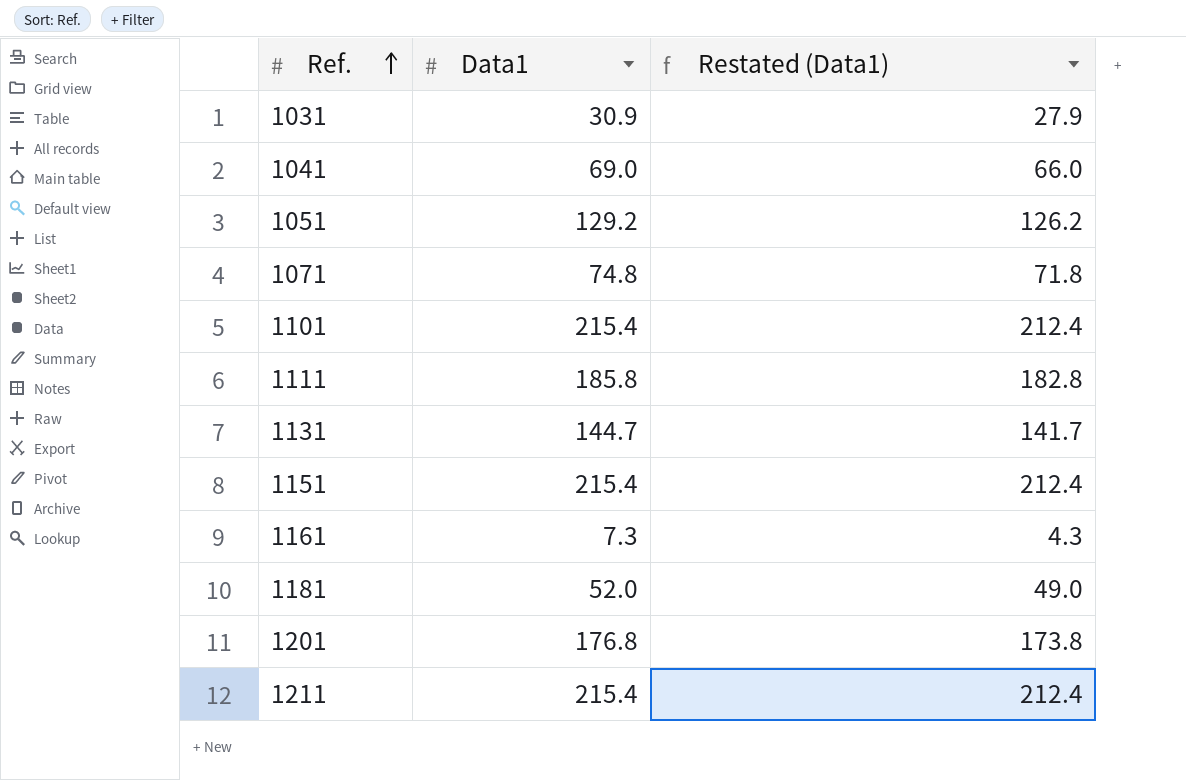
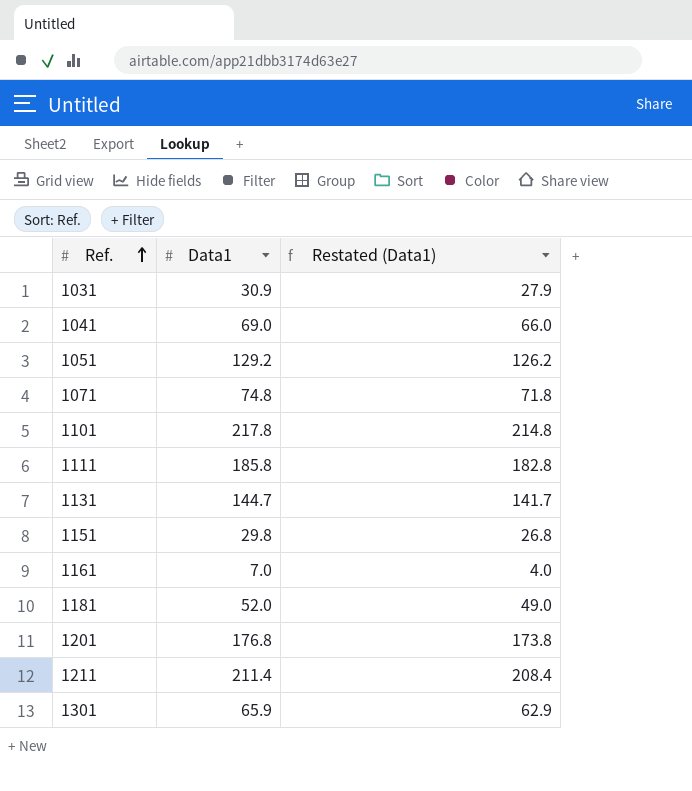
1101 | Data1: 215.4 -> 217.8
1101 | Restated (Data1): 212.4 -> 214.8
1151 | Data1: 215.4 -> 29.8
1151 | Restated (Data1): 212.4 -> 26.8
1161 | Data1: 7.3 -> 7.0
1161 | Restated (Data1): 4.3 -> 4.0
1211 | Data1: 215.4 -> 211.4
1211 | Restated (Data1): 212.4 -> 208.4
row 1301: none -> 65.9 | 62.9

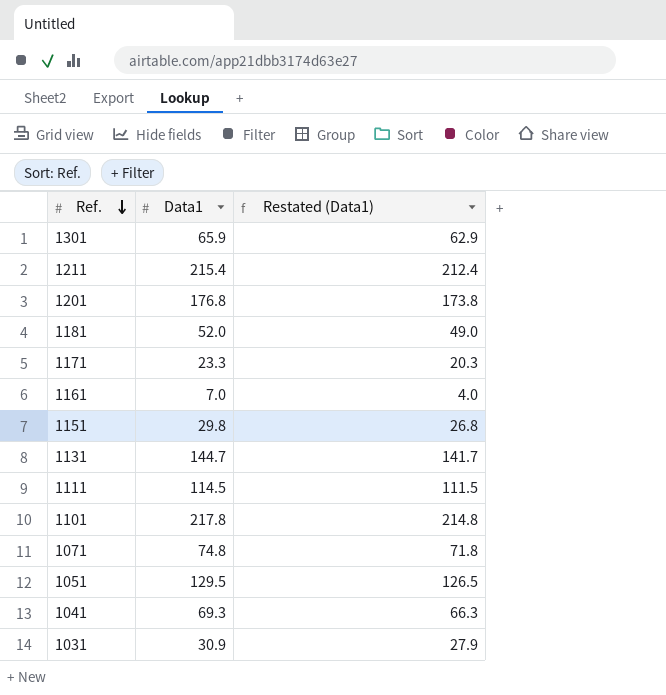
row order: Ref. ascending -> Ref. descending
1211 | Data1: 211.4 -> 215.4
1211 | Restated (Data1): 208.4 -> 212.4
row 1171: none -> 23.3 | 20.3
1111 | Data1: 185.8 -> 114.5
1111 | Restated (Data1): 182.8 -> 111.5
1051 | Data1: 129.2 -> 129.5
1051 | Restated (Data1): 126.2 -> 126.5
1041 | Data1: 69.0 -> 69.3
1041 | Restated (Data1): 66.0 -> 66.3

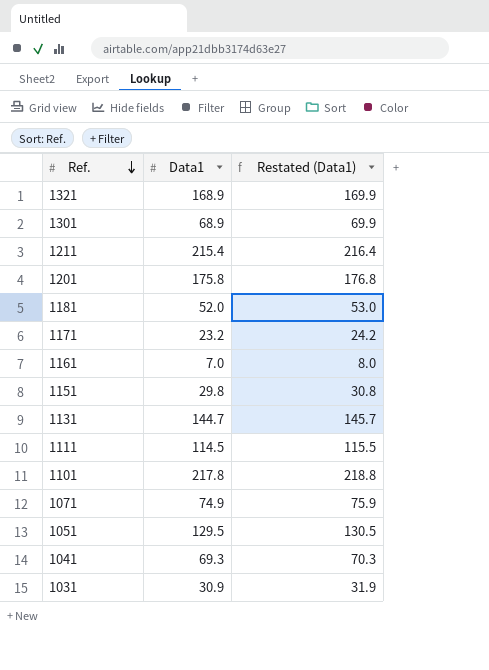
column Restated (Data1) | formula: [Data1] - 3 -> [Data1] + 1
row 1321: none -> 168.9 | 169.9
1301 | Data1: 65.9 -> 68.9
1201 | Data1: 176.8 -> 175.8
1171 | Data1: 23.3 -> 23.2
1071 | Data1: 74.8 -> 74.9

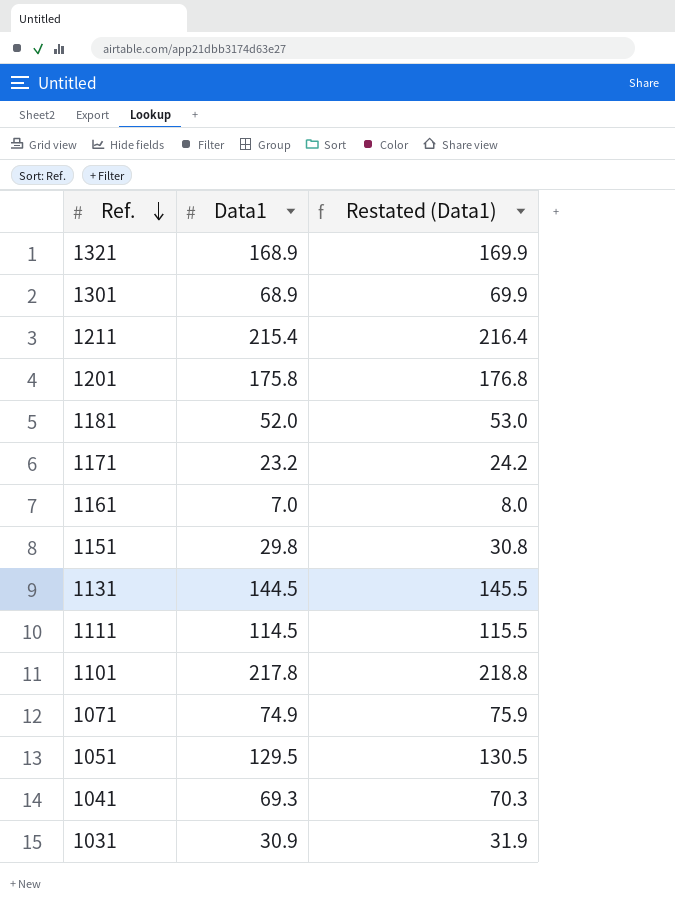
1131 | Data1: 144.7 -> 144.5
1131 | Restated (Data1): 145.7 -> 145.5

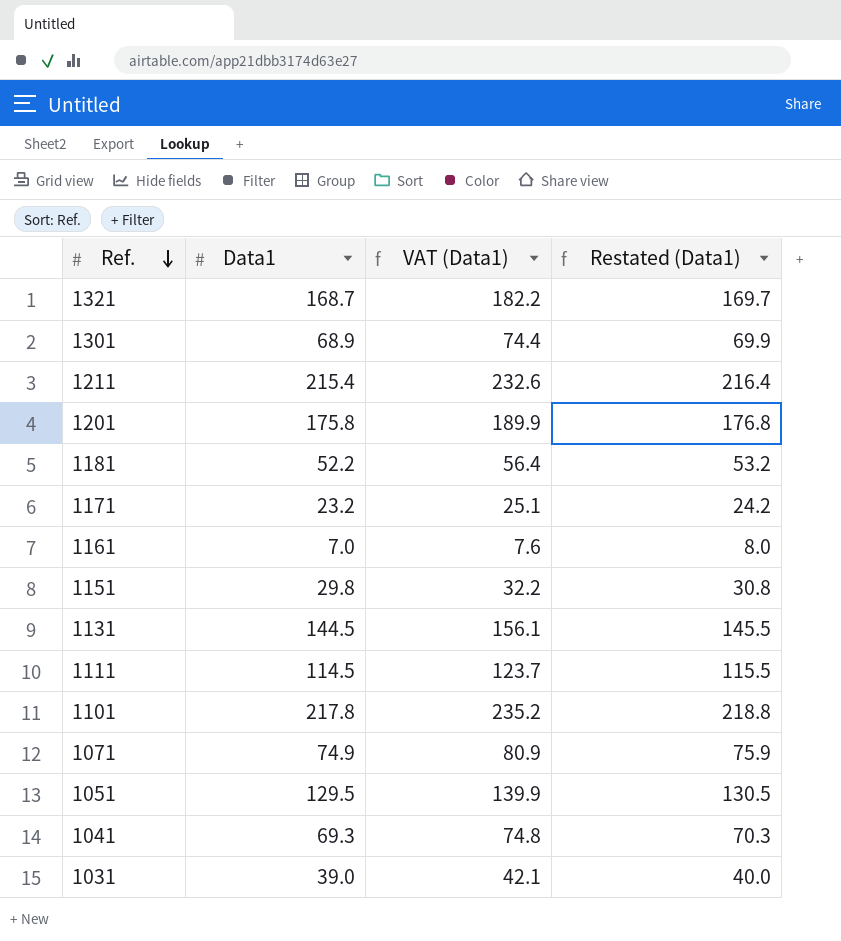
column VAT (Data1) | formula: none -> [Data1] * 1.08
1321 | Data1: 168.9 -> 168.7
1321 | Restated (Data1): 169.9 -> 169.7
1181 | Data1: 52.0 -> 52.2
1181 | Restated (Data1): 53.0 -> 53.2
1031 | Data1: 30.9 -> 39.0
1031 | Restated (Data1): 31.9 -> 40.0

